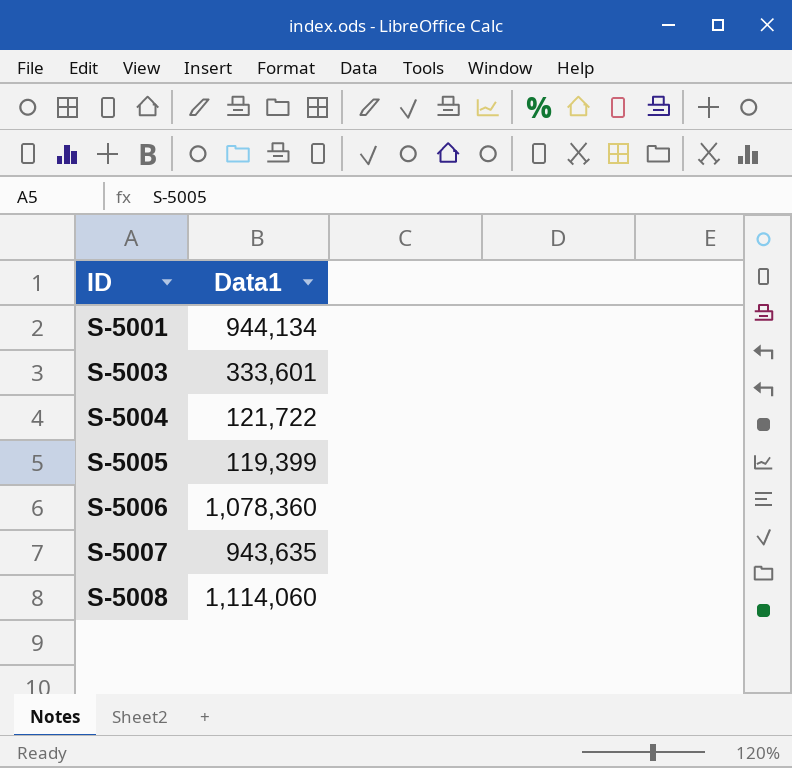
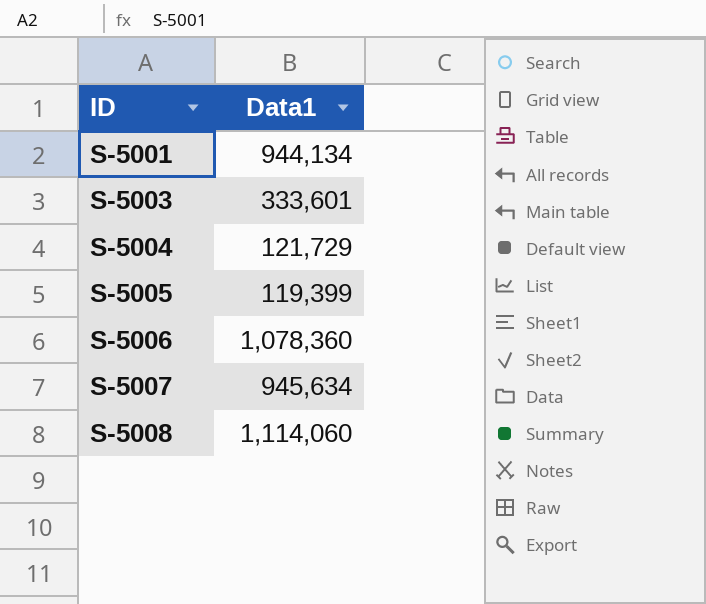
S-5004 | Data1: 121,722 -> 121,729
S-5007 | Data1: 943,635 -> 945,634

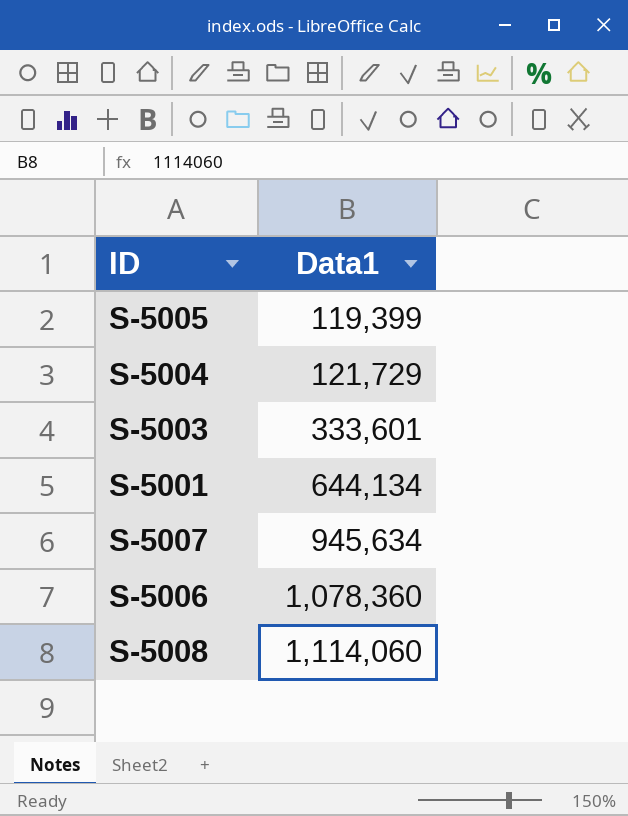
row order: ID ascending -> Data1 ascending
S-5001 | Data1: 944,134 -> 644,134

